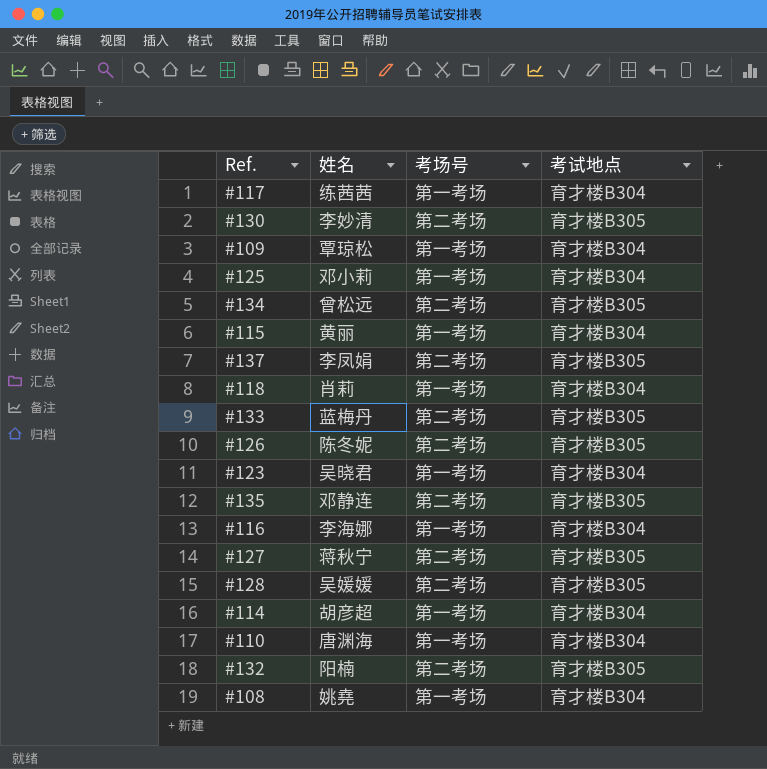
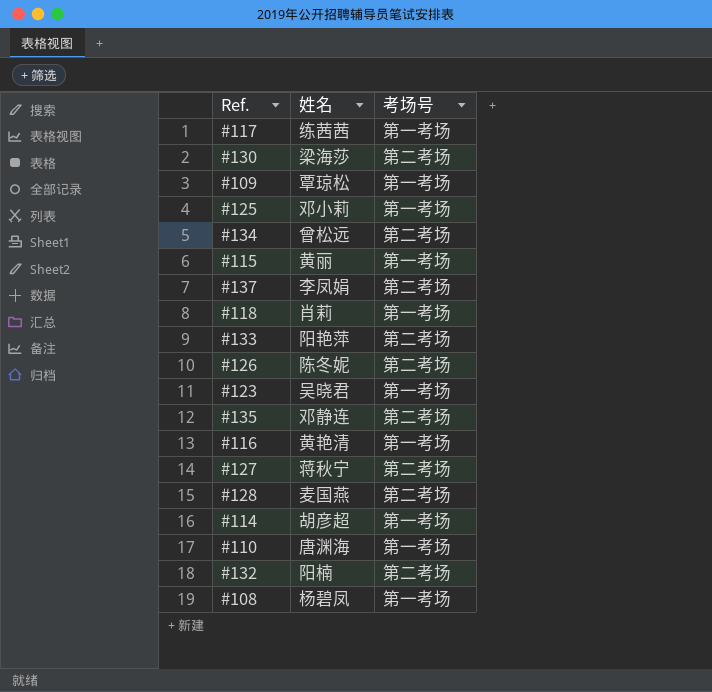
column 考试地点 | position: 4 -> none
#130 | 姓名: 李妙清 -> 梁海莎
#133 | 姓名: 蓝梅丹 -> 阳艳萍
#116 | 姓名: 李海娜 -> 黄艳清
#128 | 姓名: 吴媛媛 -> 麦国燕
#108 | 姓名: 姚堯 -> 杨碧凤

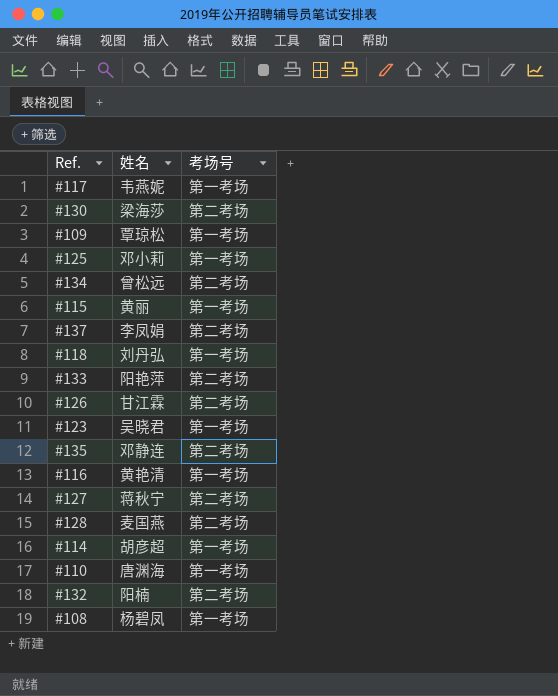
#117 | 姓名: 练茜茜 -> 韦燕妮
#118 | 姓名: 肖莉 -> 刘丹弘
#126 | 姓名: 陈冬妮 -> 甘江霖

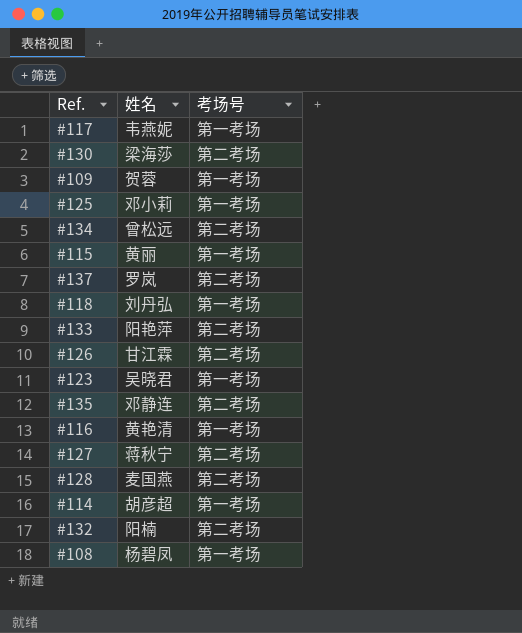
row #110: 唐渊海 | 第一考场 -> none
#109 | 姓名: 覃琼松 -> 贺蓉
#137 | 姓名: 李凤娟 -> 罗岚

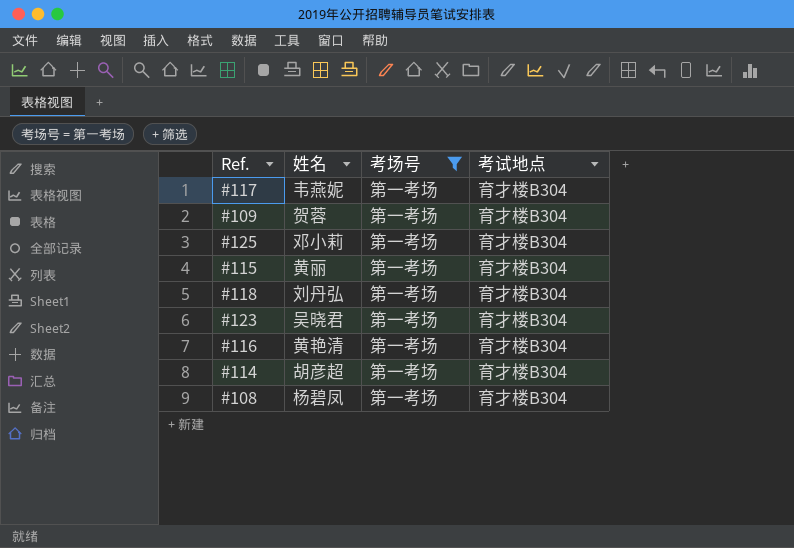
filter: none -> 考场号 = 第一考场
column 考试地点 | position: none -> 4

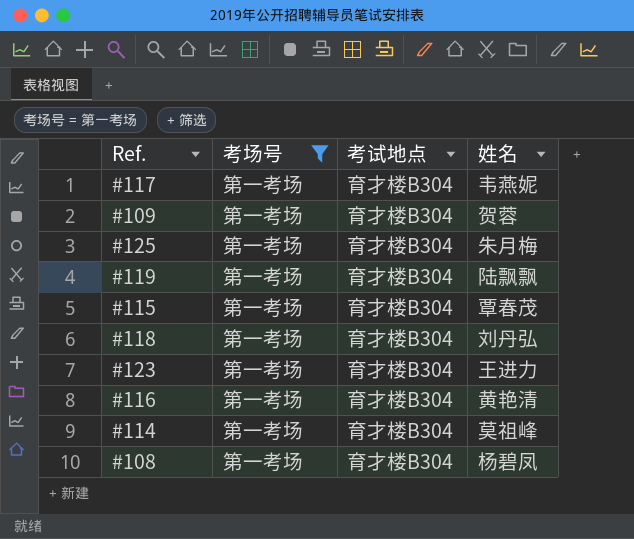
column 姓名 | position: 2 -> 4
#125 | 姓名: 邓小莉 -> 朱月梅
row #119: none -> 第一考场 | 育才楼B304 | 陆飘飘
#115 | 姓名: 黄丽 -> 覃春茂
#123 | 姓名: 吴晓君 -> 王进力
#114 | 姓名: 胡彦超 -> 莫祖峰

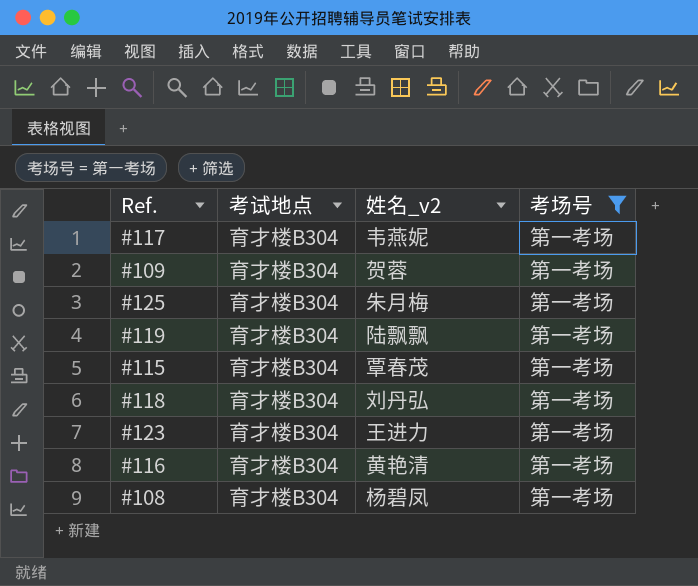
column name: 姓名 -> 姓名_v2
column 考场号 | position: 2 -> 4
row #114: 第一考场 | 育才楼B304 | 莫祖峰 -> none

